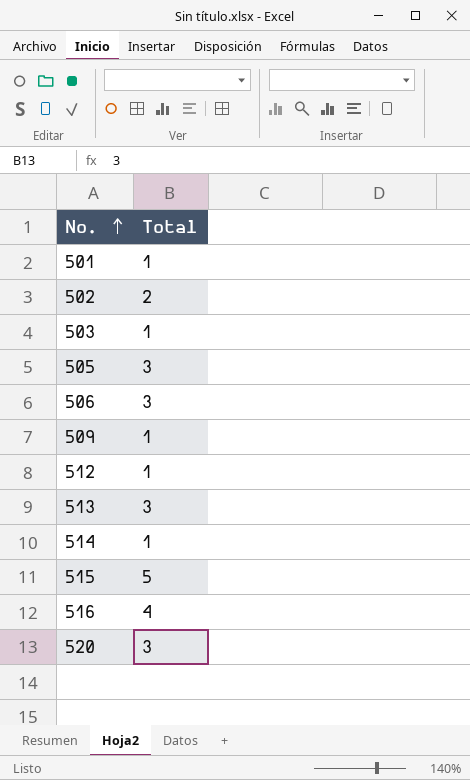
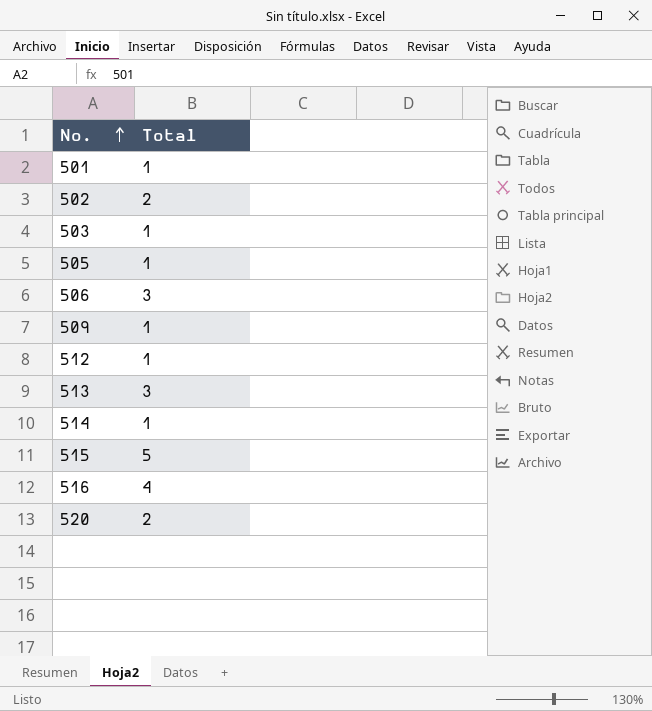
505 | Total: 3 -> 1
520 | Total: 3 -> 2

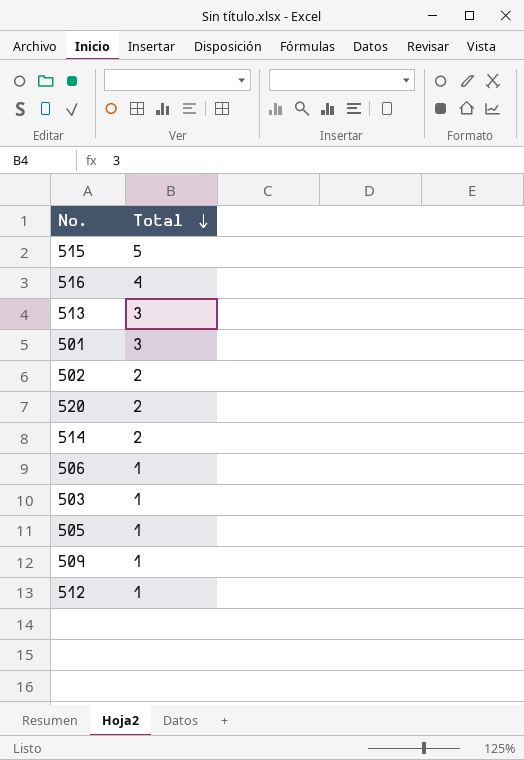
row order: No. ascending -> Total descending
501 | Total: 1 -> 3
514 | Total: 1 -> 2
506 | Total: 3 -> 1

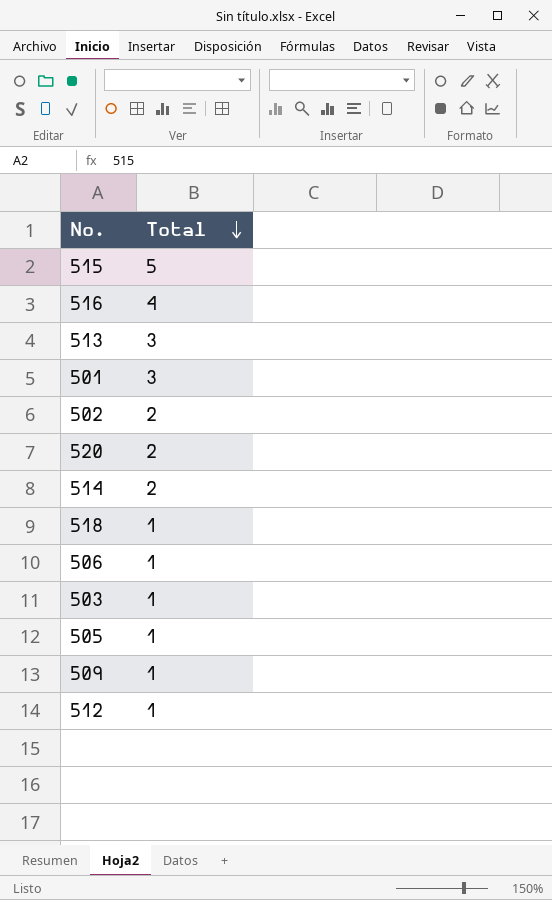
row 518: none -> 1

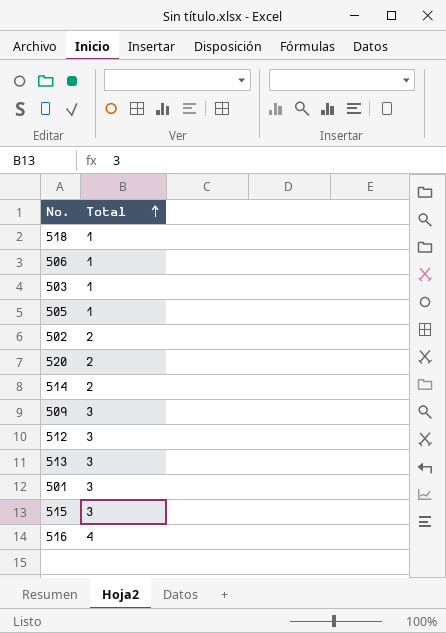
row order: Total descending -> Total ascending
509 | Total: 1 -> 3
512 | Total: 1 -> 3
515 | Total: 5 -> 3

